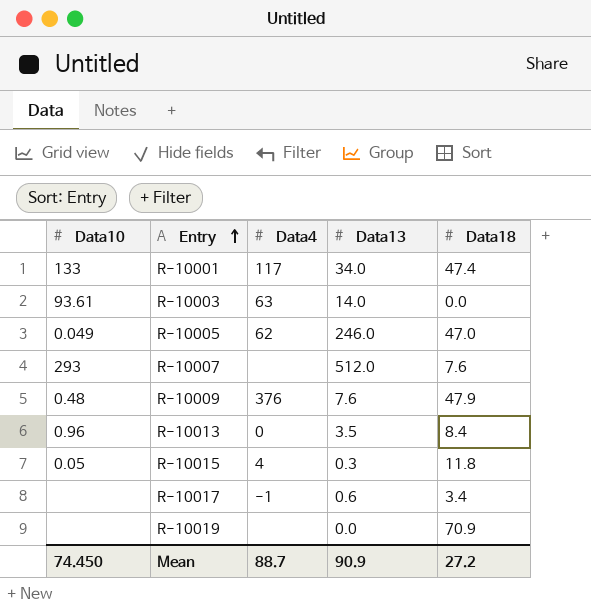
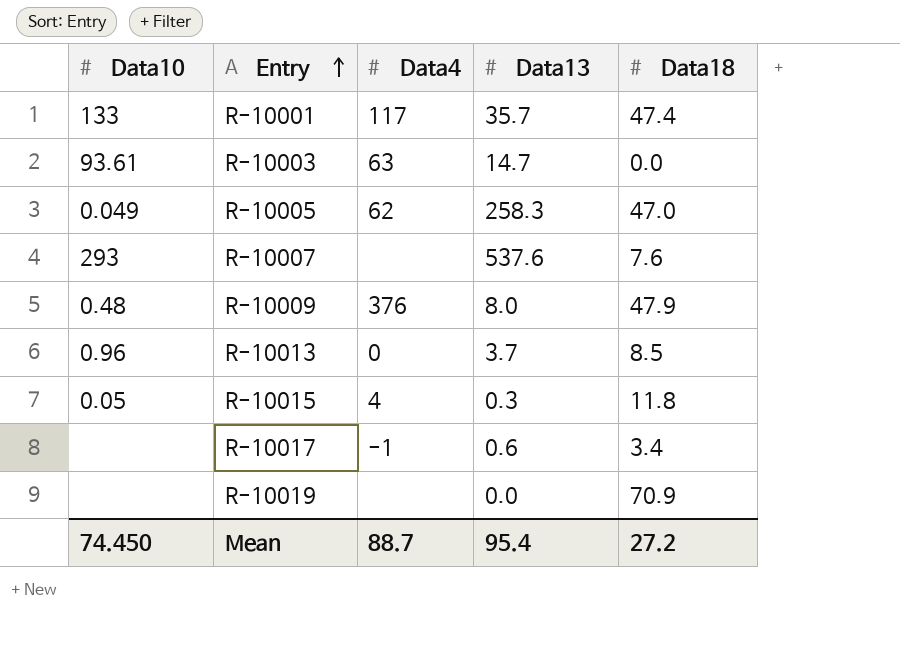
R-10001 | Data13: 34.0 -> 35.7
R-10003 | Data13: 14.0 -> 14.7
R-10005 | Data13: 246.0 -> 258.3
R-10007 | Data13: 512.0 -> 537.6
R-10009 | Data13: 7.6 -> 8.0
R-10013 | Data13: 3.5 -> 3.7
R-10013 | Data18: 8.4 -> 8.5
Mean | Data13: 90.9 -> 95.4

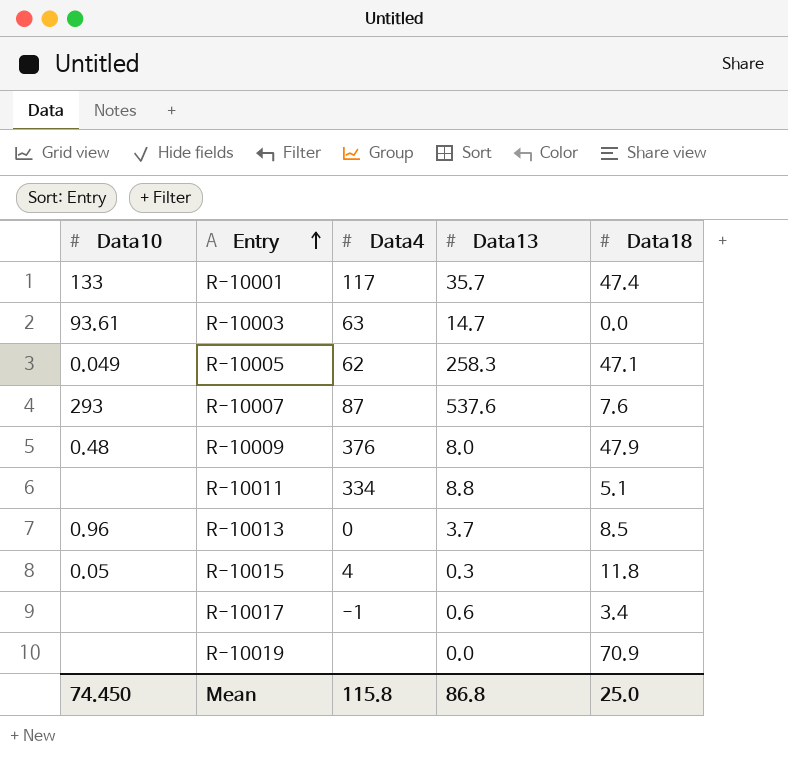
R-10005 | Data18: 47.0 -> 47.1
R-10007 | Data4: none -> 87
row R-10011: none -> none | 334 | 8.8 | 5.1
Mean | Data4: 88.7 -> 115.8
Mean | Data13: 95.4 -> 86.8
Mean | Data18: 27.2 -> 25.0

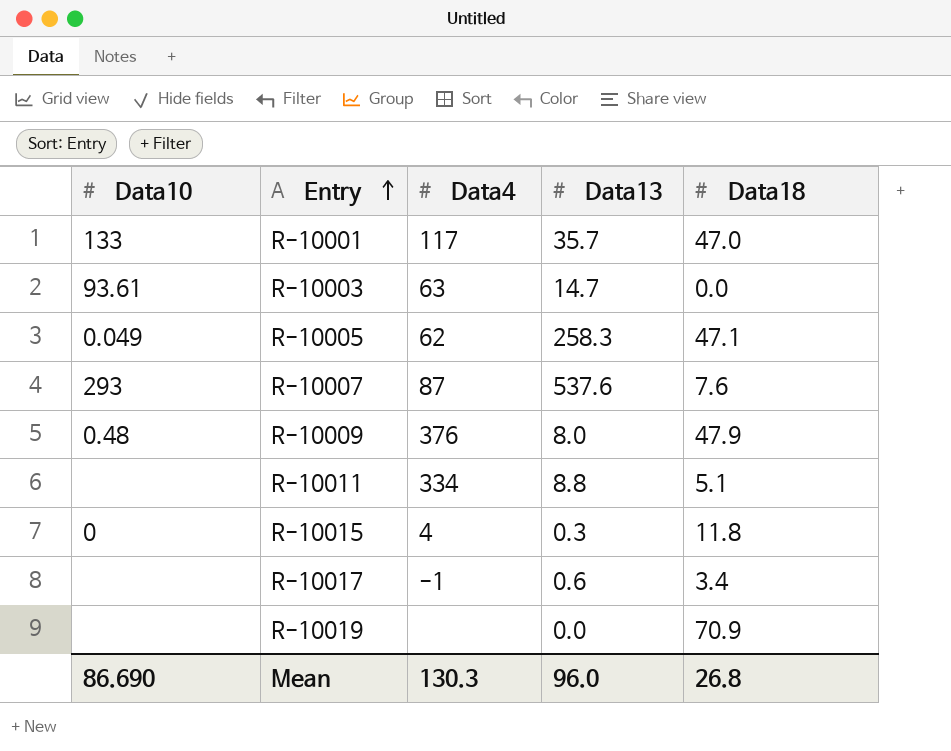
row R-10013: 0.96 | 0 | 3.7 | 8.5 -> none
R-10001 | Data18: 47.4 -> 47.0
R-10015 | Data10: 0.05 -> 0
Mean | Data10: 74.450 -> 86.690
Mean | Data4: 115.8 -> 130.3
Mean | Data13: 86.8 -> 96.0
Mean | Data18: 25.0 -> 26.8

